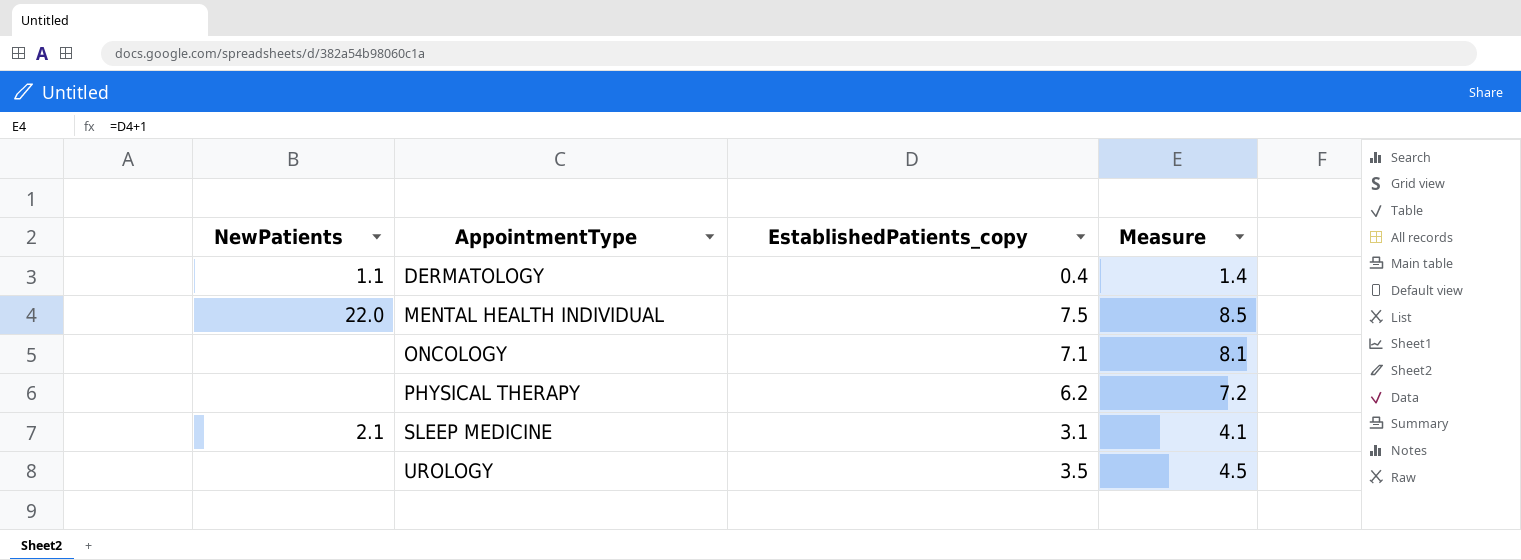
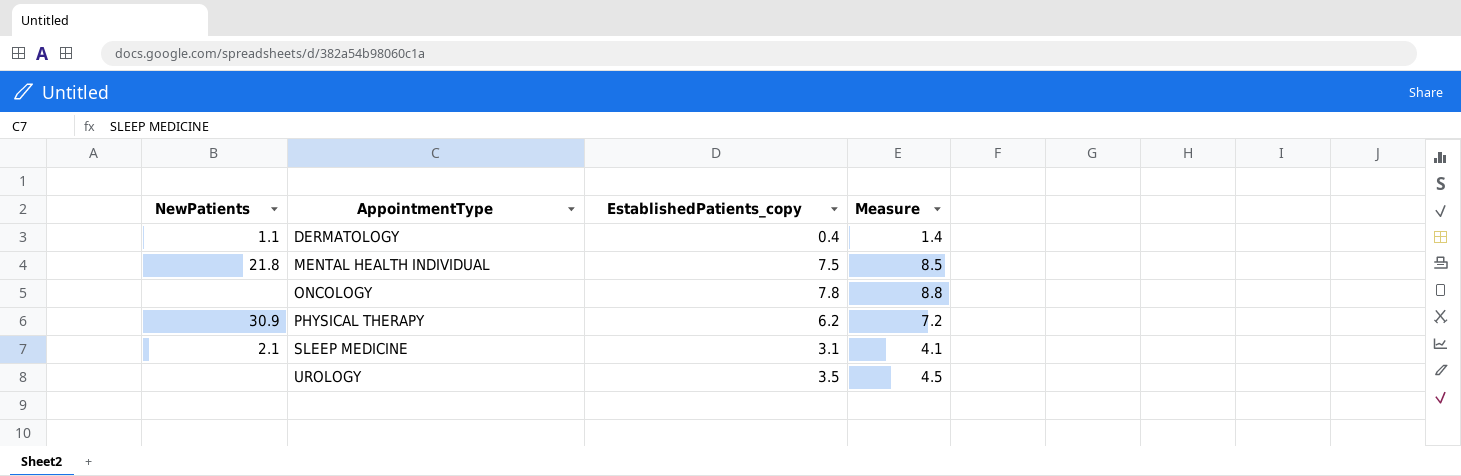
MENTAL HEALTH INDIVIDUAL | NewPatients: 22.0 -> 21.8
ONCOLOGY | EstablishedPatients_copy: 7.1 -> 7.8
ONCOLOGY | Measure: 8.1 -> 8.8
PHYSICAL THERAPY | NewPatients: none -> 30.9

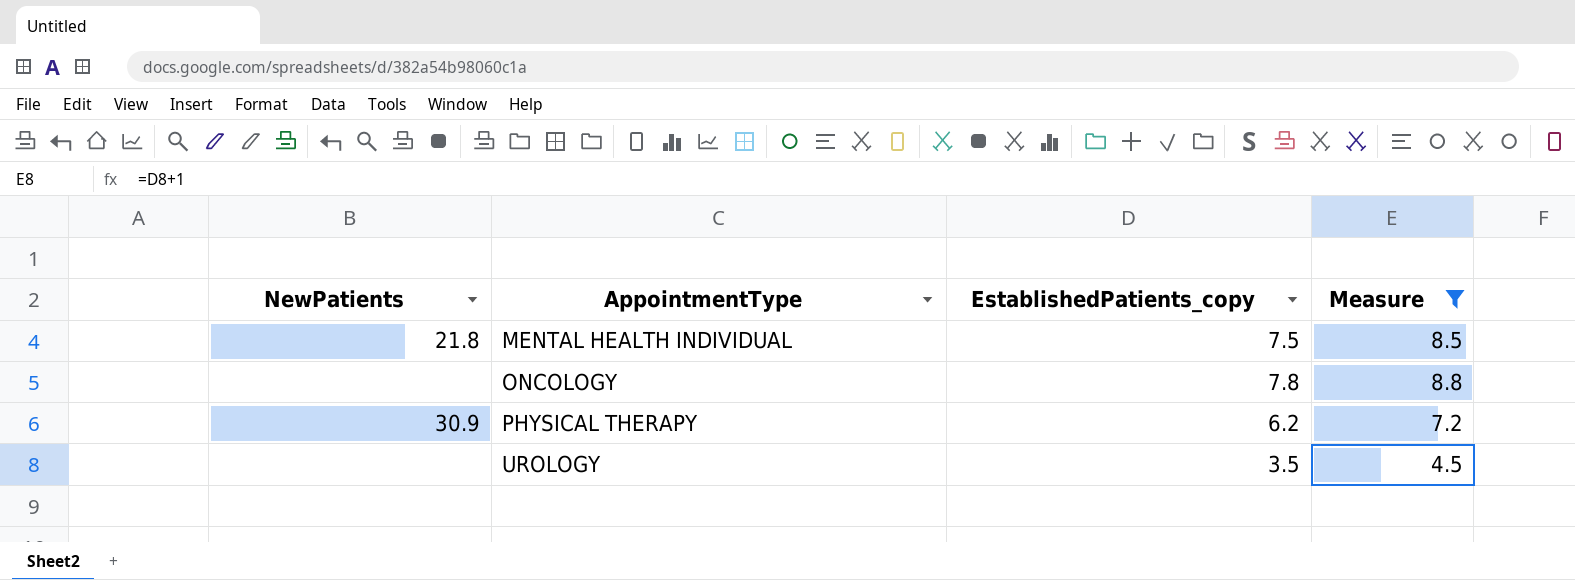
filter: none -> Measure >= 4.5

